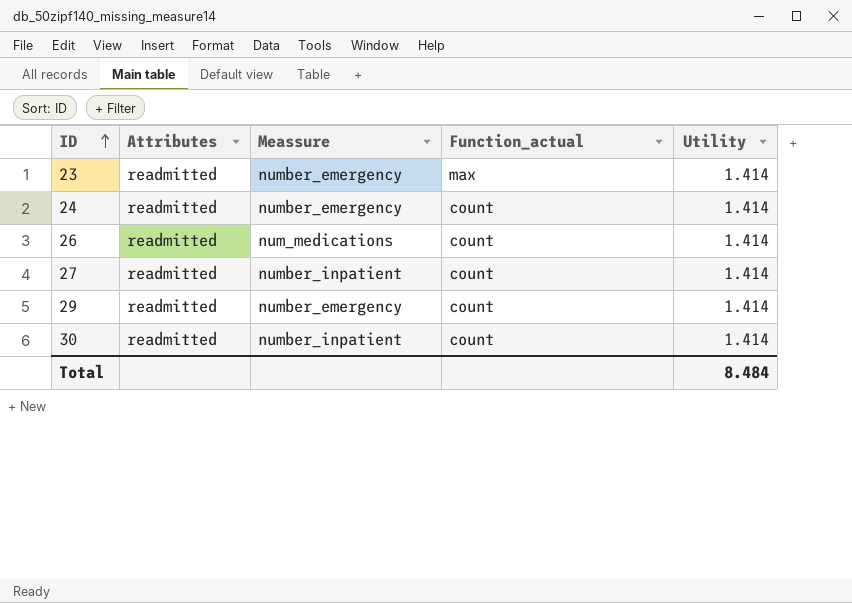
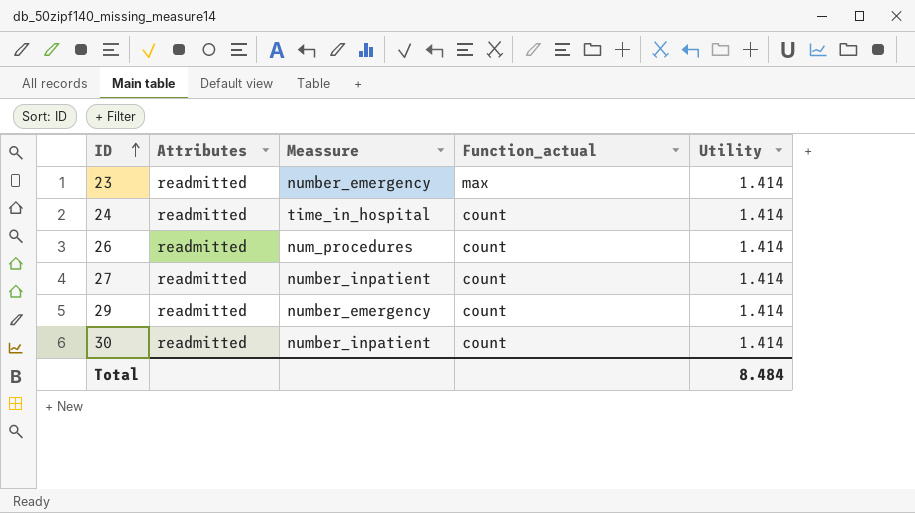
24 | Meassure: number_emergency -> time_in_hospital
26 | Meassure: num_medications -> num_procedures

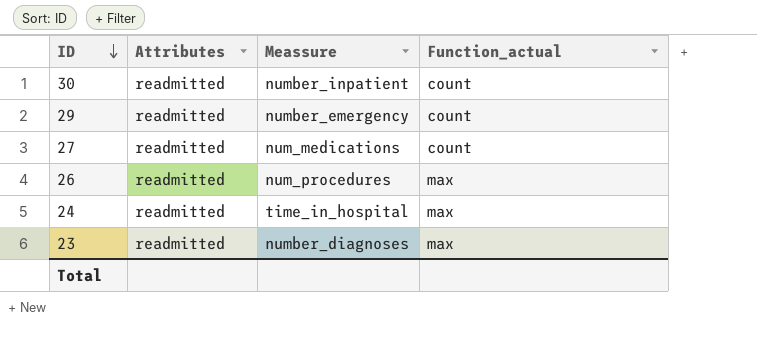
row order: ID ascending -> ID descending
column Utility | position: 5 -> none
27 | Meassure: number_inpatient -> num_medications
26 | Function_actual: count -> max
24 | Function_actual: count -> max
23 | Meassure: number_emergency -> number_diagnoses

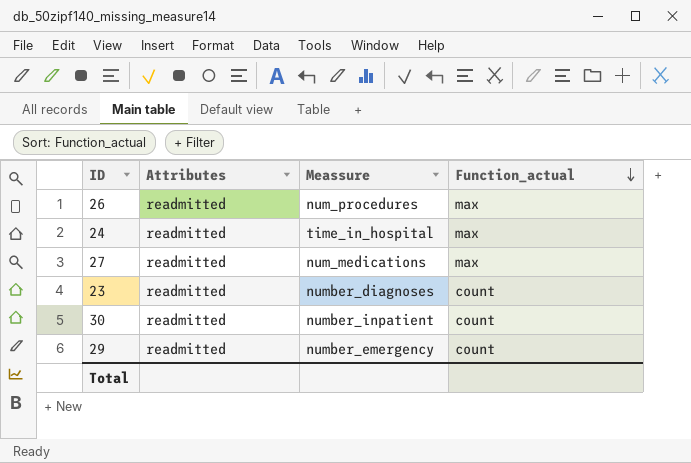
row order: ID descending -> Function_actual descending
27 | Function_actual: count -> max
23 | Function_actual: max -> count

